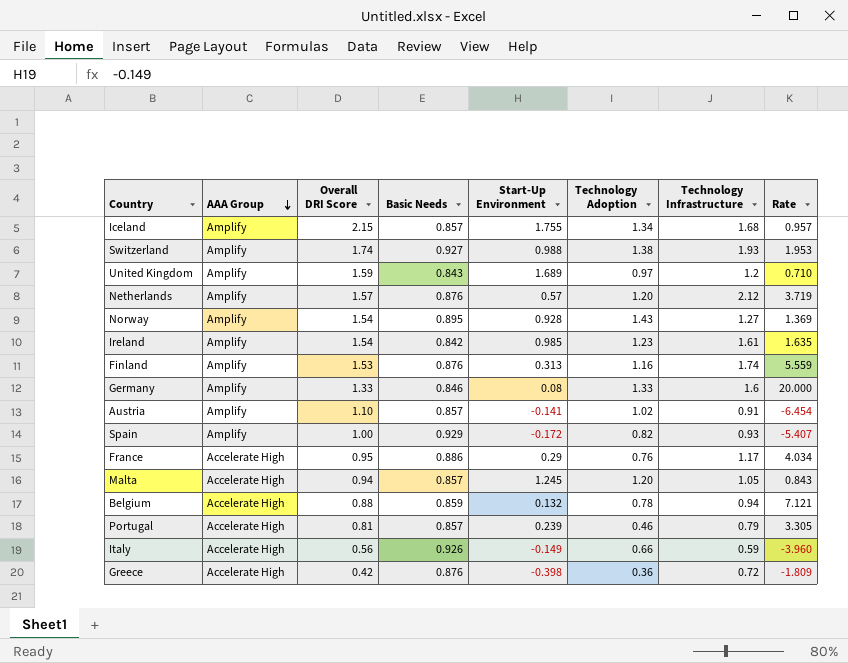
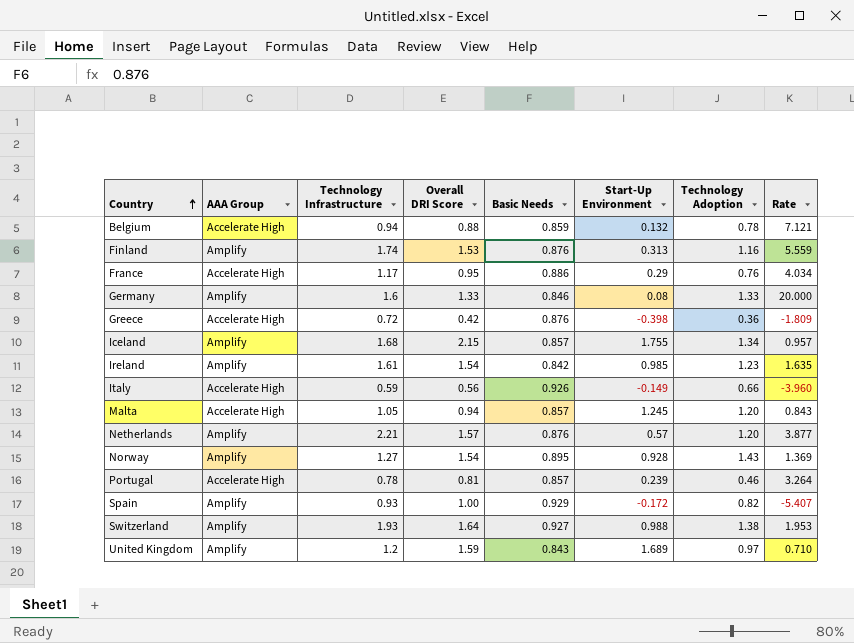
row order: AAA Group descending -> Country ascending
column Technology Infrastructure | position: 7 -> 3
row Austria: Amplify | 1.10 | 0.857 | -0.141 | 1.02 | 0.91 | -6.454 -> none
Netherlands | Technology Infrastructure: 2.12 -> 2.21
Netherlands | Rate: 3.719 -> 3.877
Portugal | Technology Infrastructure: 0.79 -> 0.78
Portugal | Rate: 3.305 -> 3.264
Switzerland | Overall DRI Score: 1.74 -> 1.64

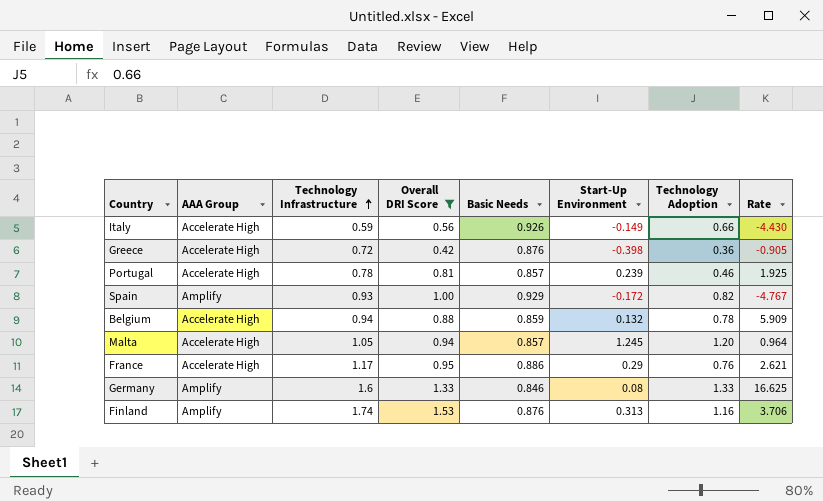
filter: none -> Overall DRI Score <= 1.53
row order: Country ascending -> Technology Infrastructure ascending
column Rate | formula: [Technology Infrastructure] / [Start-Up Environment] -> [Technology Adoption] / [Start-Up Environment]

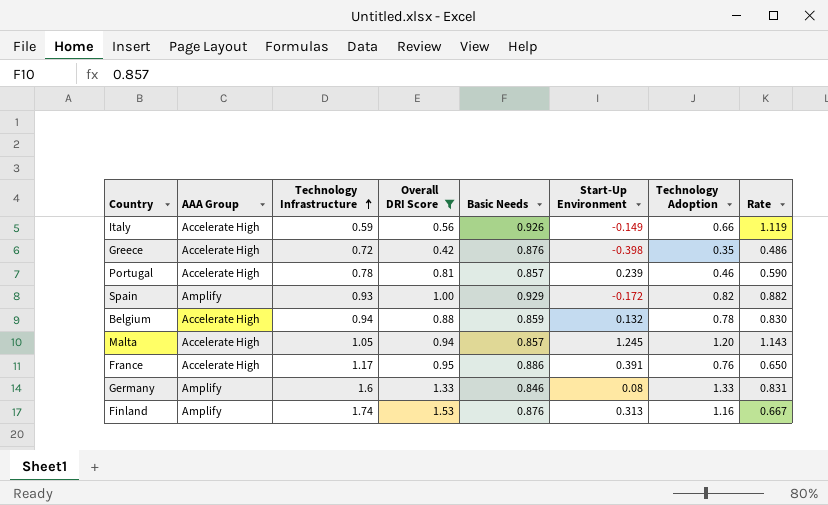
column Rate | formula: [Technology Adoption] / [Start-Up Environment] -> [Technology Adoption] / [Technology Infrastructure]
Greece | Technology Adoption: 0.36 -> 0.35
France | Start-Up Environment: 0.29 -> 0.391

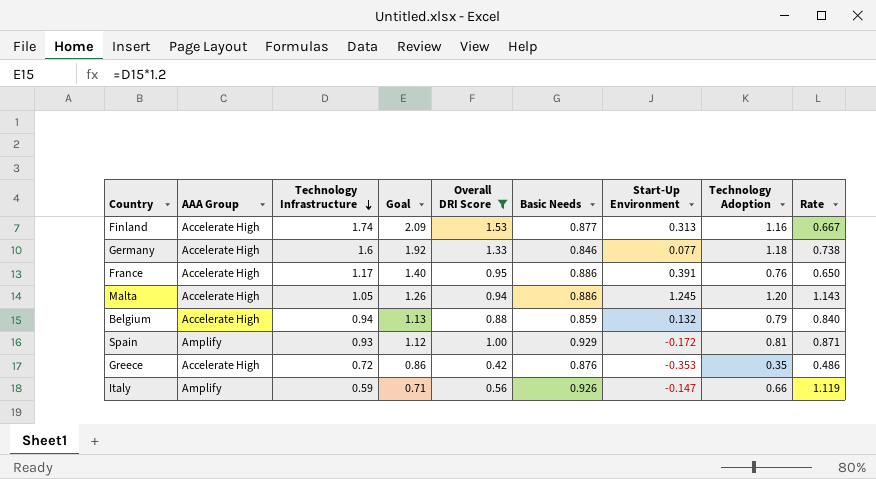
row order: Technology Infrastructure ascending -> Technology Infrastructure descending
column Goal | formula: none -> [Technology Infrastructure] * 1.2
row Portugal: Accelerate High | 0.78 | 0.81 | 0.857 | 0.239 | 0.46 | 0.590 -> none
Finland | AAA Group: Amplify -> Accelerate High
Finland | Basic Needs: 0.876 -> 0.877
Germany | AAA Group: Amplify -> Accelerate High
Germany | Start-Up Environment: 0.08 -> 0.077
Germany | Technology Adoption: 1.33 -> 1.18
Germany | Rate: 0.831 -> 0.738
Malta | Basic Needs: 0.857 -> 0.886
Belgium | Technology Adoption: 0.78 -> 0.79
Belgium | Rate: 0.830 -> 0.840
Spain | Technology Adoption: 0.82 -> 0.81
Spain | Rate: 0.882 -> 0.871
Greece | Start-Up Environment: -0.398 -> -0.353
Italy | AAA Group: Accelerate High -> Amplify
Italy | Start-Up Environment: -0.149 -> -0.147

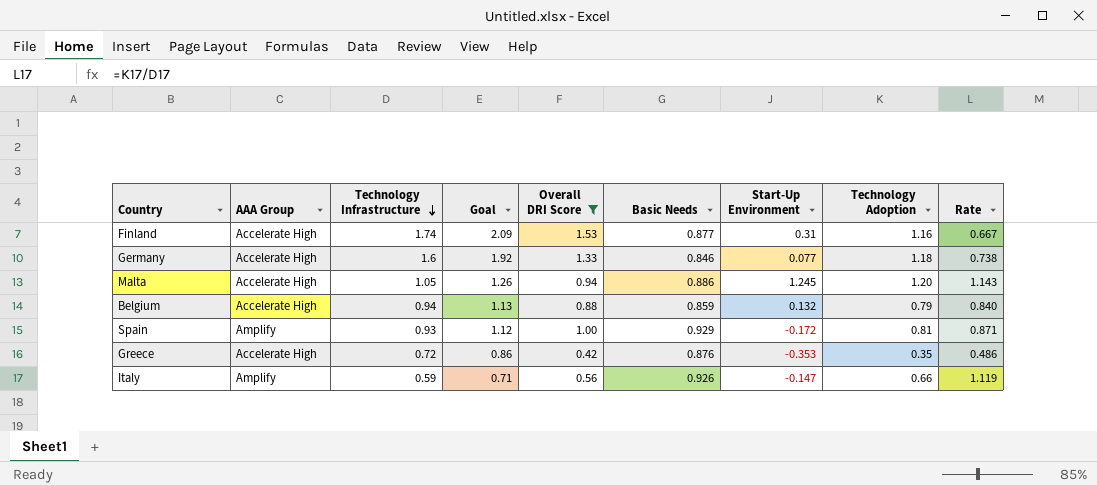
row France: Accelerate High | 1.17 | 1.40 | 0.95 | 0.886 | 0.391 | 0.76 | 0.650 -> none
Finland | Start-Up Environment: 0.313 -> 0.31

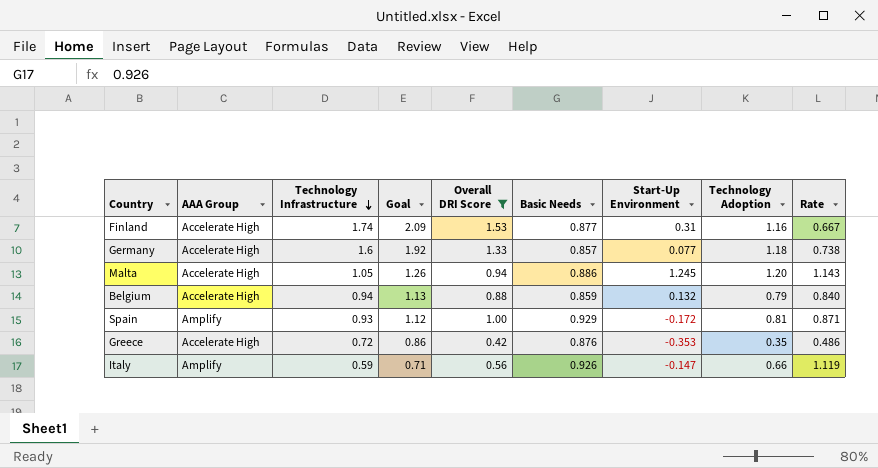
Germany | Basic Needs: 0.846 -> 0.857

